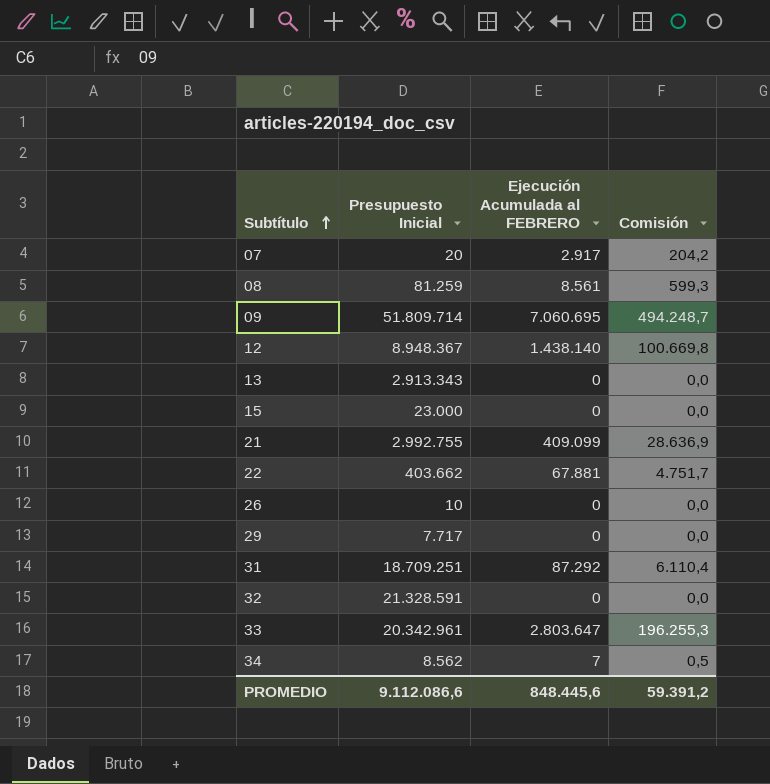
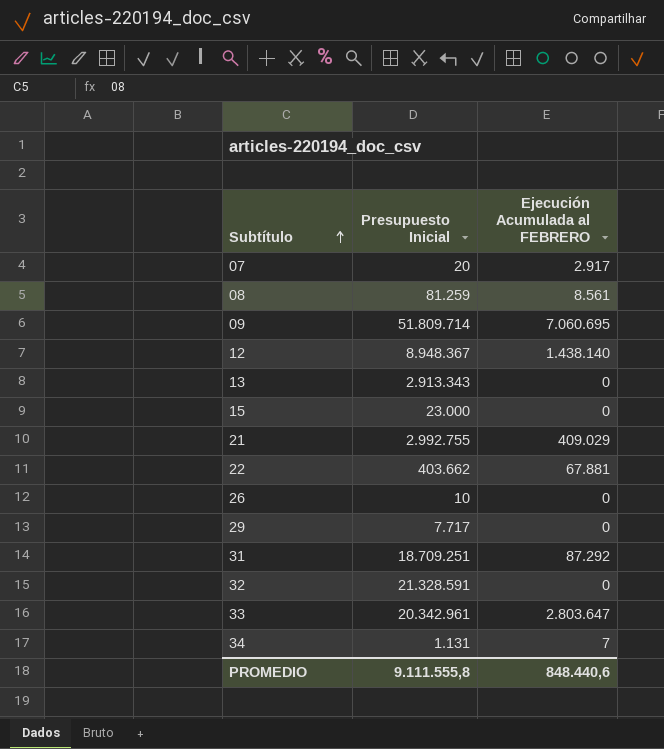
column Comisión | formula: [Ejecución Acumulada al FEBRERO] * 0,07 -> none
21 | Ejecución Acumulada al FEBRERO: 409.099 -> 409.029
34 | Presupuesto Inicial: 8.562 -> 1.131
PROMEDIO | Presupuesto Inicial: 9.112.086,6 -> 9.111.555,8
PROMEDIO | Ejecución Acumulada al FEBRERO: 848.445,6 -> 848.440,6

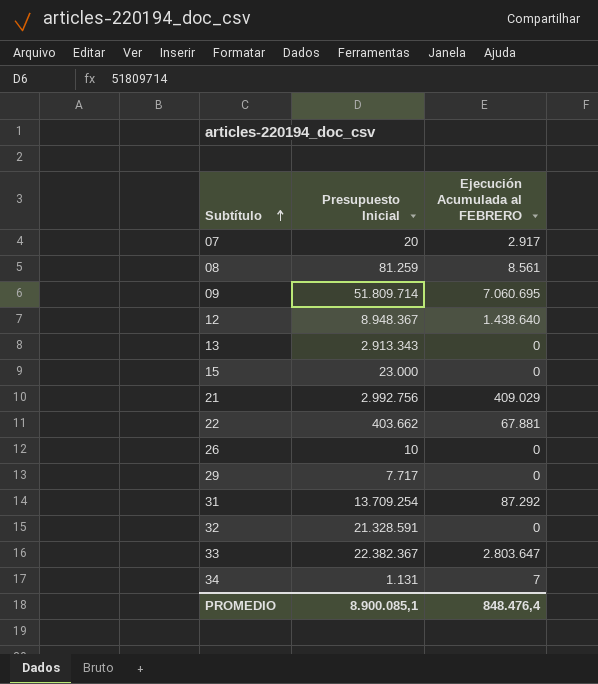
12 | Ejecución Acumulada al FEBRERO: 1.438.140 -> 1.438.640
21 | Presupuesto Inicial: 2.992.755 -> 2.992.756
31 | Presupuesto Inicial: 18.709.251 -> 13.709.254
33 | Presupuesto Inicial: 20.342.961 -> 22.382.367
PROMEDIO | Presupuesto Inicial: 9.111.555,8 -> 8.900.085,1
PROMEDIO | Ejecución Acumulada al FEBRERO: 848.440,6 -> 848.476,4

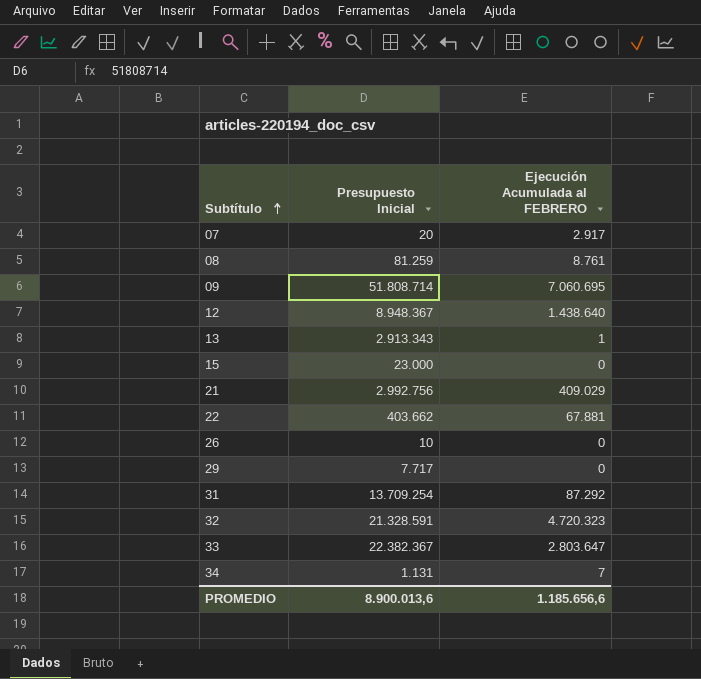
08 | Ejecución Acumulada al FEBRERO: 8.561 -> 8.761
09 | Presupuesto Inicial: 51.809.714 -> 51.808.714
13 | Ejecución Acumulada al FEBRERO: 0 -> 1
32 | Ejecución Acumulada al FEBRERO: 0 -> 4.720.323
PROMEDIO | Presupuesto Inicial: 8.900.085,1 -> 8.900.013,6
PROMEDIO | Ejecución Acumulada al FEBRERO: 848.476,4 -> 1.185.656,6

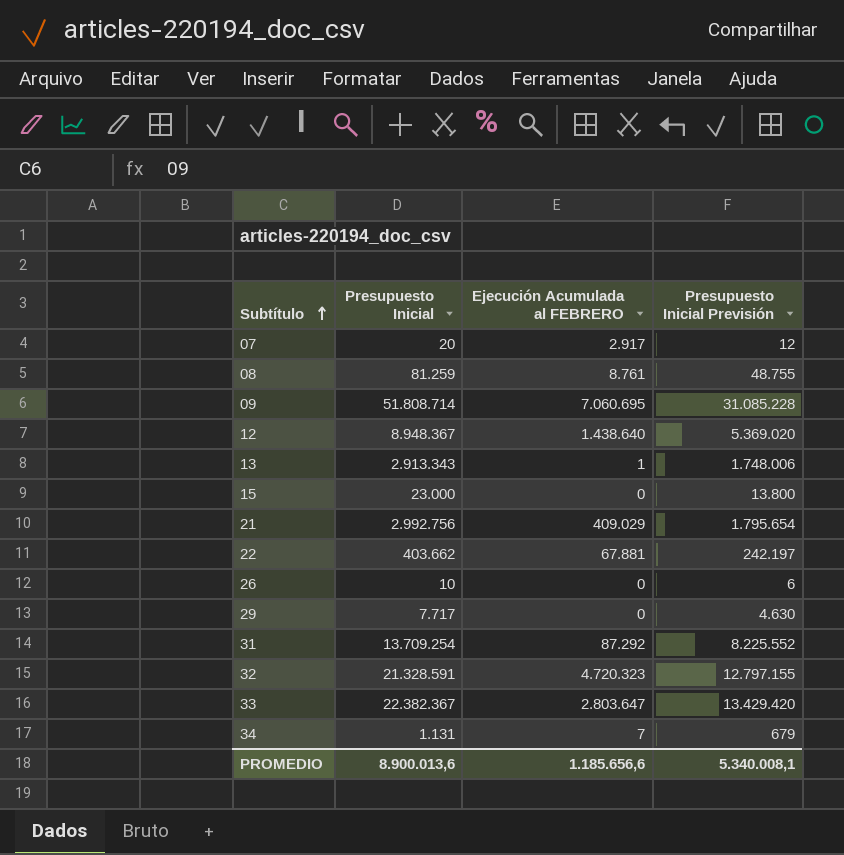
column Presupuesto Inicial Previsión | formula: none -> [Presupuesto Inicial] * 0,6

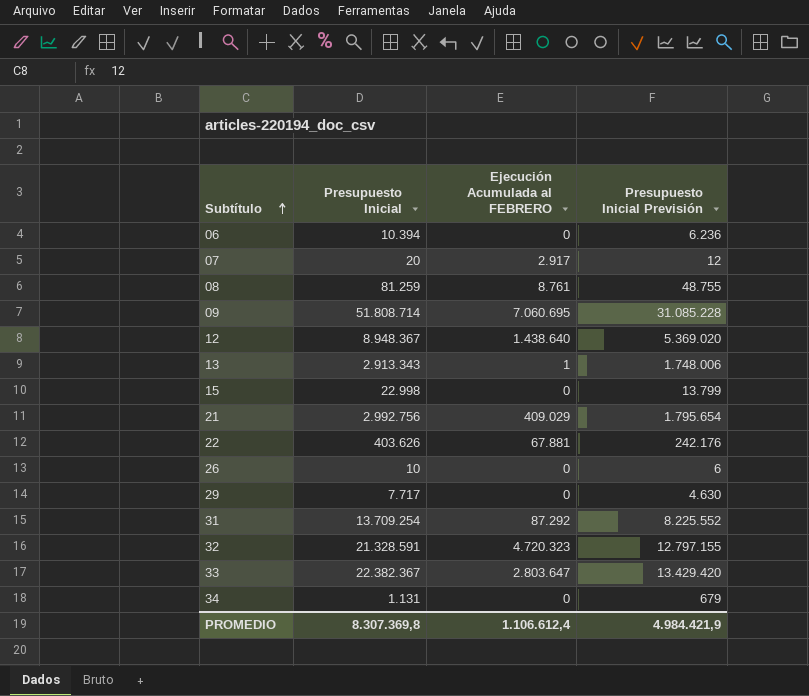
row 06: none -> 10.394 | 0 | 6.236
15 | Presupuesto Inicial: 23.000 -> 22.998
15 | Presupuesto Inicial Previsión: 13.800 -> 13.799
22 | Presupuesto Inicial: 403.662 -> 403.626
22 | Presupuesto Inicial Previsión: 242.197 -> 242.176
34 | Ejecución Acumulada al FEBRERO: 7 -> 0
PROMEDIO | Presupuesto Inicial: 8.900.013,6 -> 8.307.369,8
PROMEDIO | Ejecución Acumulada al FEBRERO: 1.185.656,6 -> 1.106.612,4
PROMEDIO | Presupuesto Inicial Previsión: 5.340.008,1 -> 4.984.421,9

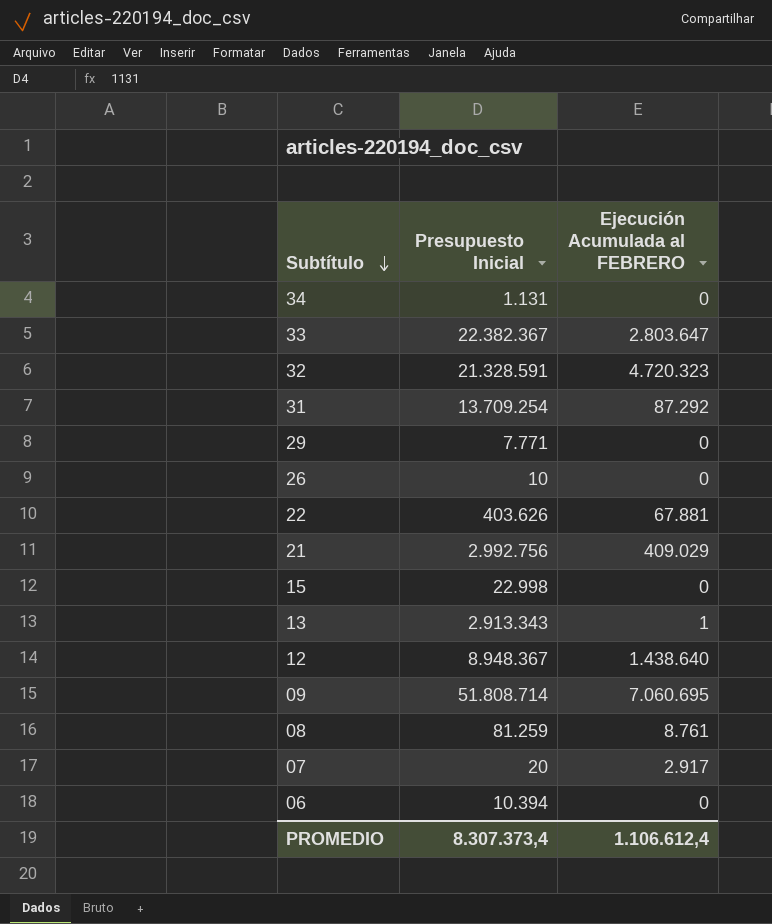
row order: Subtítulo ascending -> Subtítulo descending
column Presupuesto Inicial Previsión | formula: [Presupuesto Inicial] * 0,6 -> none
29 | Presupuesto Inicial: 7.717 -> 7.771
PROMEDIO | Presupuesto Inicial: 8.307.369,8 -> 8.307.373,4

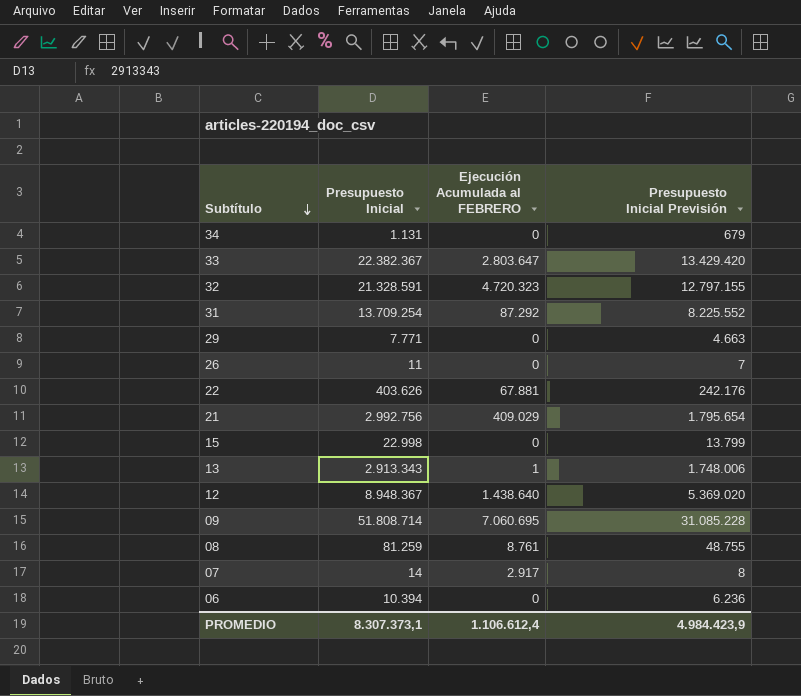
column Presupuesto Inicial Previsión | formula: none -> [Presupuesto Inicial] * 0,6
26 | Presupuesto Inicial: 10 -> 11
07 | Presupuesto Inicial: 20 -> 14
PROMEDIO | Presupuesto Inicial: 8.307.373,4 -> 8.307.373,1

